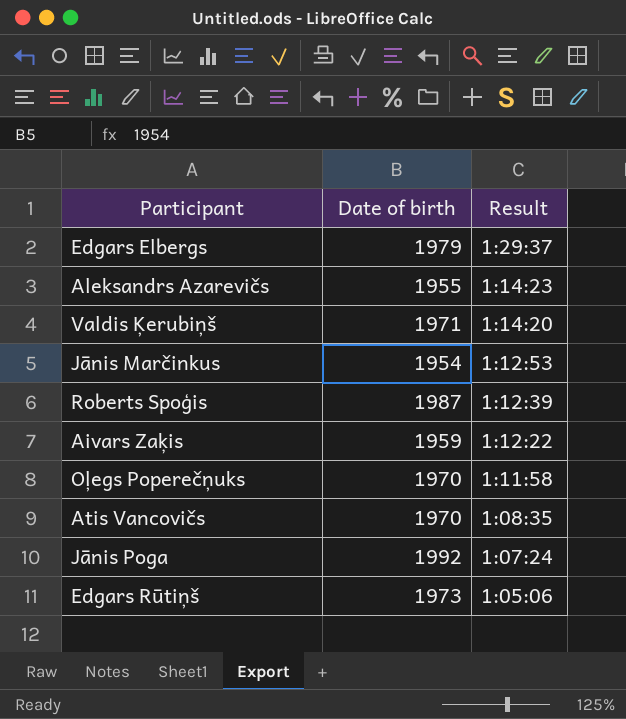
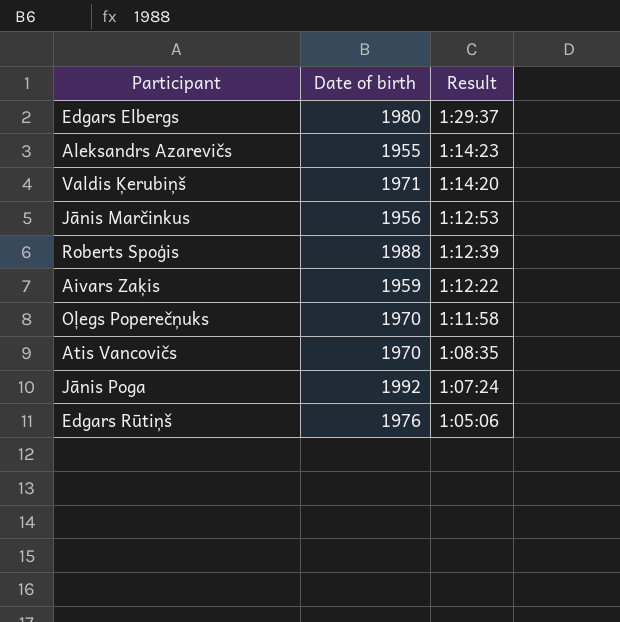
Edgars Elbergs | Date of birth: 1979 -> 1980
Jānis Marčinkus | Date of birth: 1954 -> 1956
Roberts Spoģis | Date of birth: 1987 -> 1988
Edgars Rūtiņš | Date of birth: 1973 -> 1976

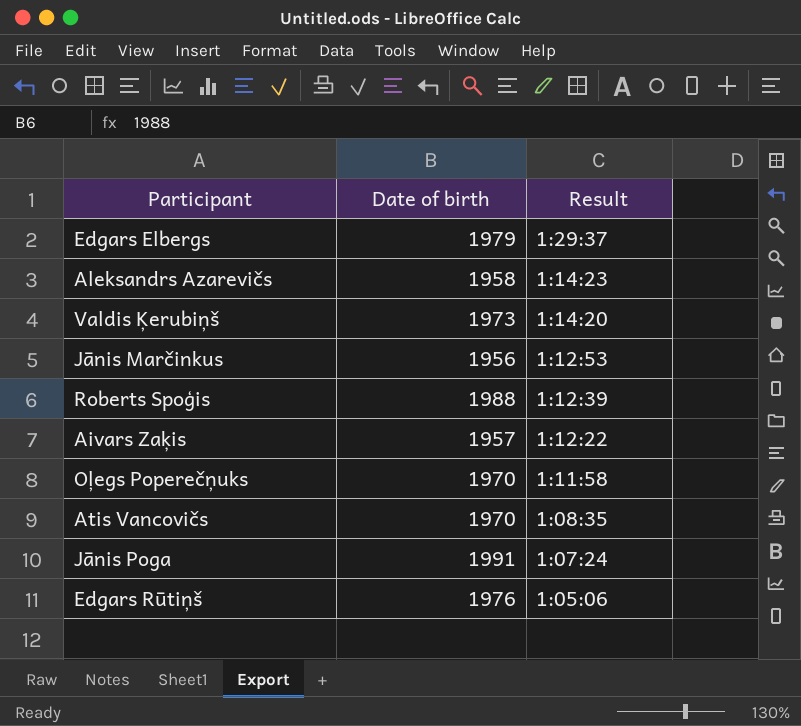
Edgars Elbergs | Date of birth: 1980 -> 1979
Aleksandrs Azarevičs | Date of birth: 1955 -> 1958
Valdis Ķerubiņš | Date of birth: 1971 -> 1973
Aivars Zaķis | Date of birth: 1959 -> 1957
Jānis Poga | Date of birth: 1992 -> 1991

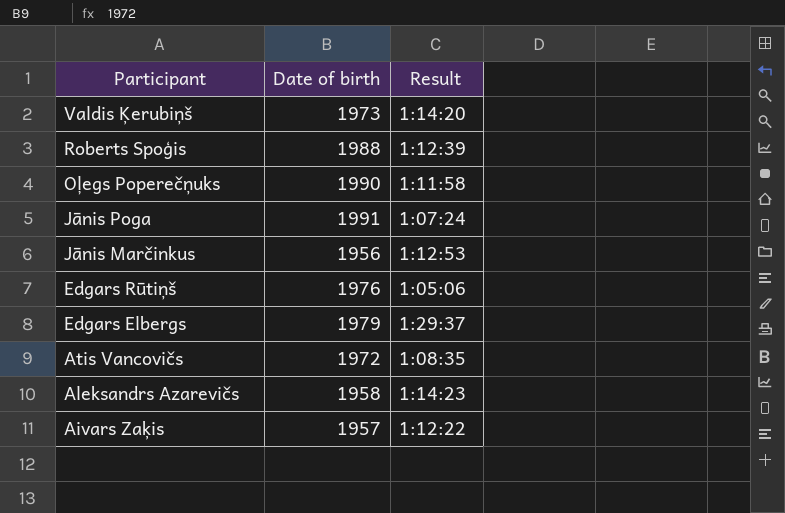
row order: Result descending -> Participant descending
Oļegs Poperečņuks | Date of birth: 1970 -> 1990
Atis Vancovičs | Date of birth: 1970 -> 1972

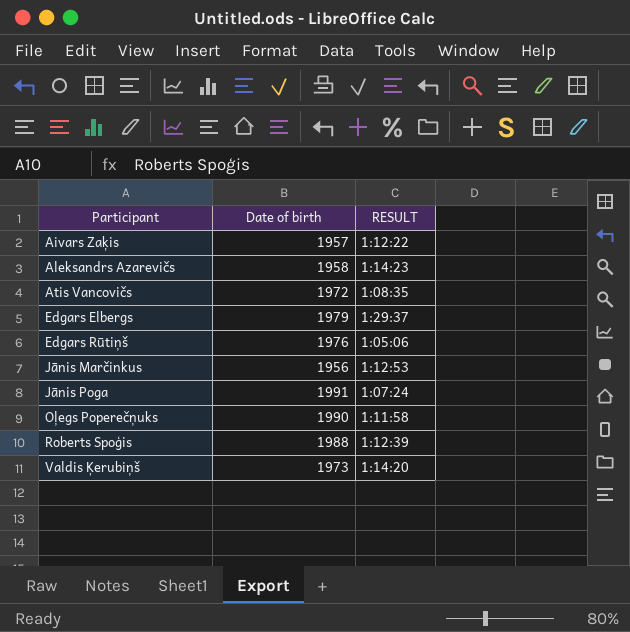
row order: Participant descending -> Participant ascending
column name: Result -> RESULT

